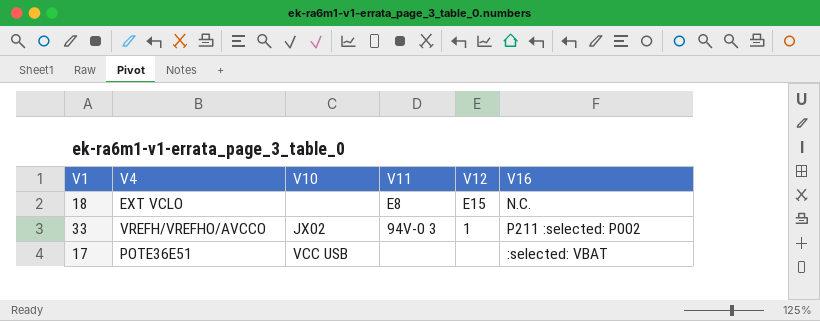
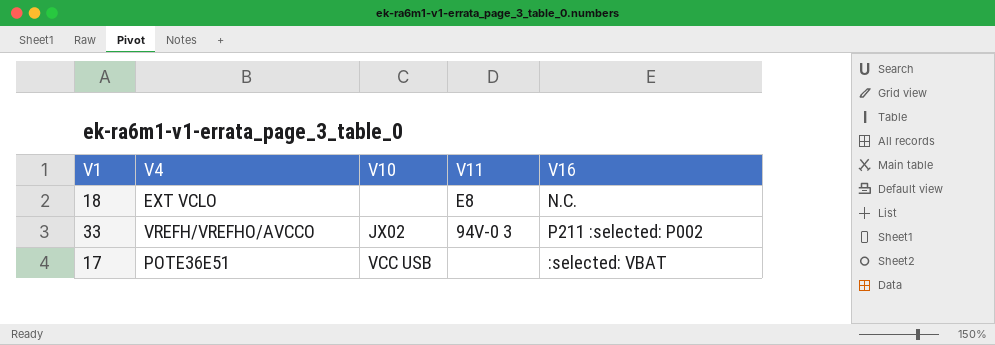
column V12 | position: 5 -> none

